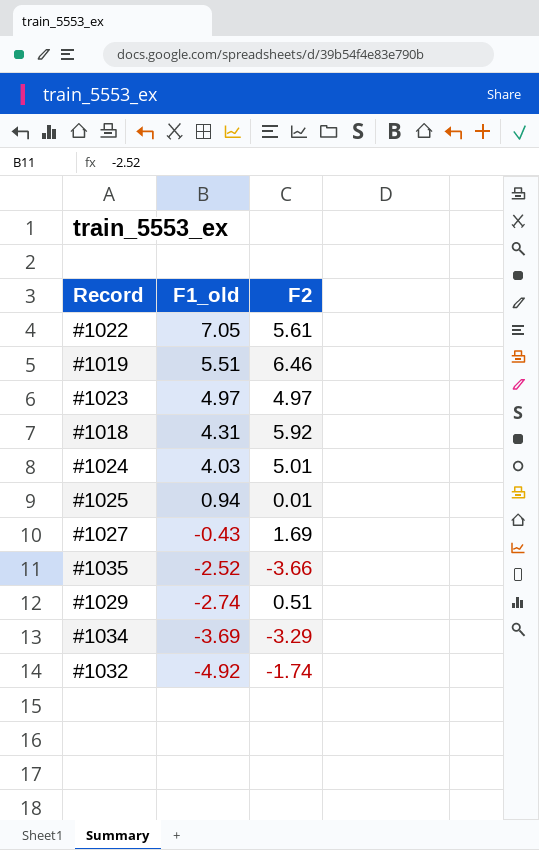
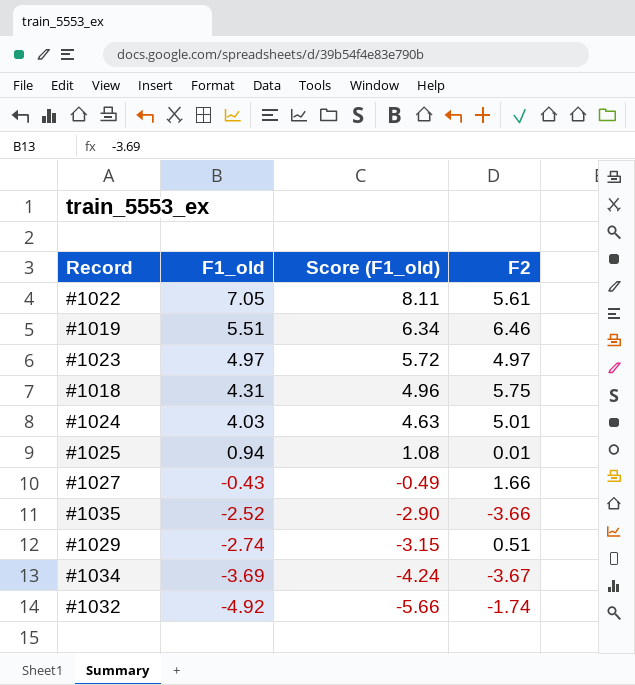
column Score (F1_old) | formula: none -> [F1_old] * 1.15
#1018 | F2: 5.92 -> 5.75
#1027 | F2: 1.69 -> 1.66
#1034 | F2: -3.29 -> -3.67

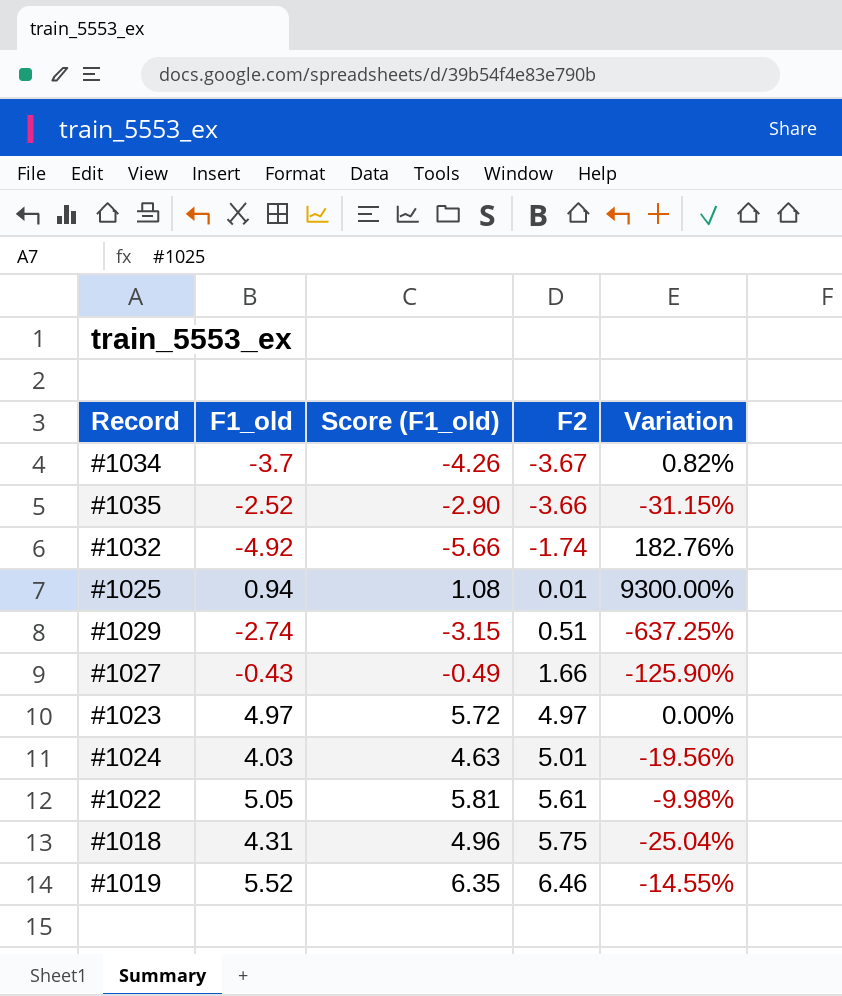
row order: F1_old descending -> F2 ascending
column Variation | formula: none -> ([F1_old] - [F2]) / [F2]
#1034 | F1_old: -3.69 -> -3.7
#1034 | Score (F1_old): -4.24 -> -4.26
#1022 | F1_old: 7.05 -> 5.05
#1022 | Score (F1_old): 8.11 -> 5.81
#1019 | F1_old: 5.51 -> 5.52
#1019 | Score (F1_old): 6.34 -> 6.35

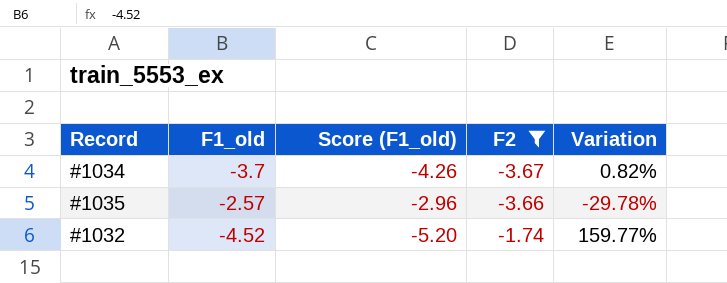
filter: none -> F2 <= -1.74
#1035 | F1_old: -2.52 -> -2.57
#1035 | Score (F1_old): -2.90 -> -2.96
#1035 | Variation: -31.15% -> -29.78%
#1032 | F1_old: -4.92 -> -4.52
#1032 | Score (F1_old): -5.66 -> -5.20
#1032 | Variation: 182.76% -> 159.77%

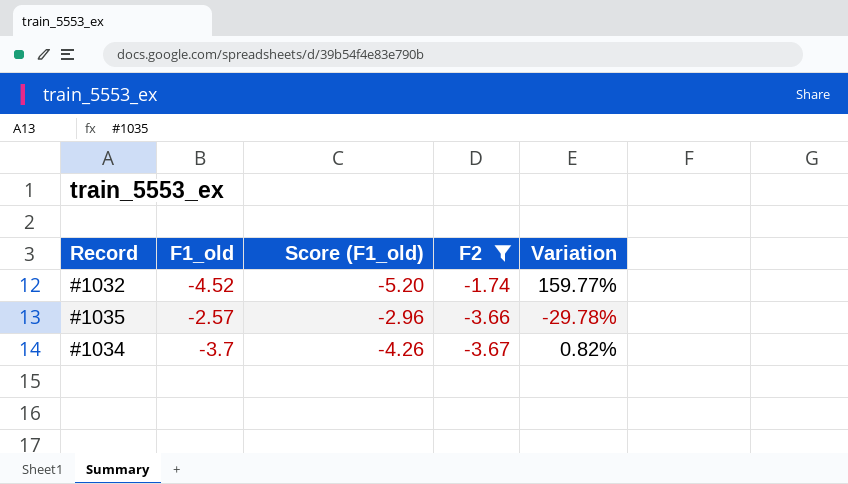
row order: F2 ascending -> F2 descending

